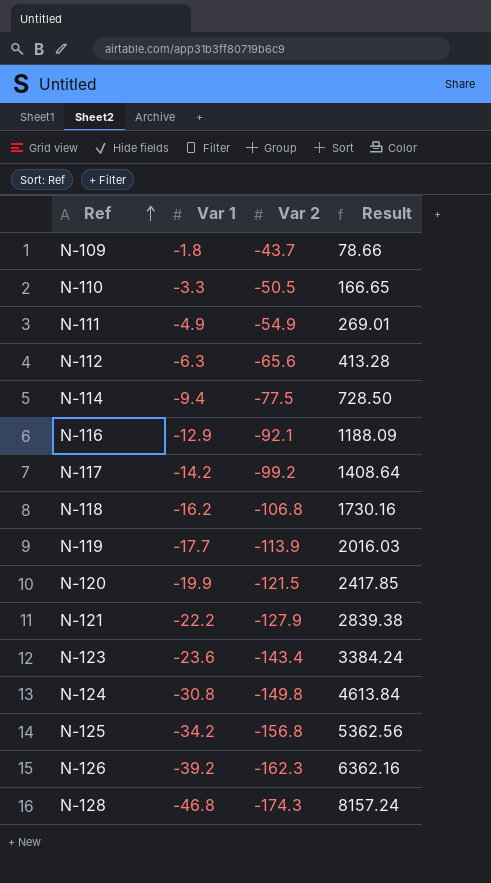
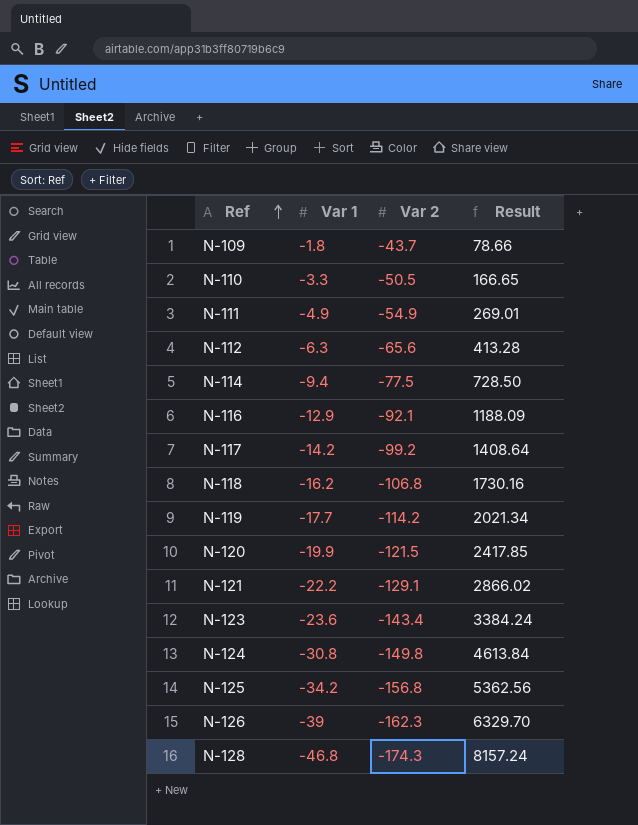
N-119 | Var 2: -113.9 -> -114.2
N-119 | Result: 2016.03 -> 2021.34
N-121 | Var 2: -127.9 -> -129.1
N-121 | Result: 2839.38 -> 2866.02
N-126 | Var 1: -39.2 -> -39
N-126 | Result: 6362.16 -> 6329.70

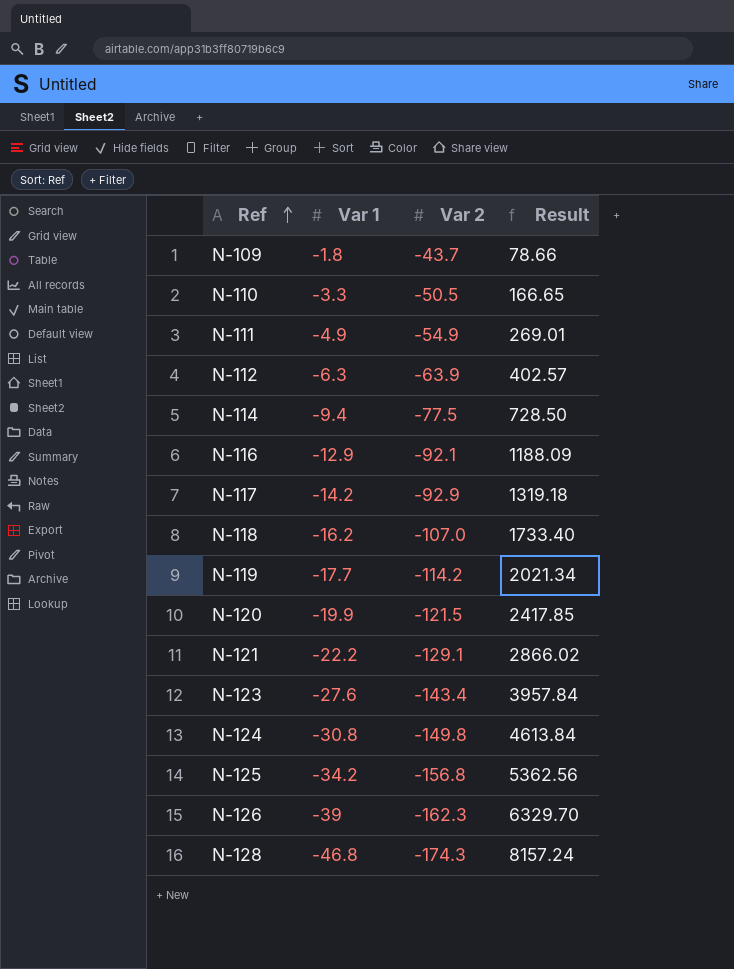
N-112 | Var 2: -65.6 -> -63.9
N-112 | Result: 413.28 -> 402.57
N-117 | Var 2: -99.2 -> -92.9
N-117 | Result: 1408.64 -> 1319.18
N-118 | Var 2: -106.8 -> -107.0
N-118 | Result: 1730.16 -> 1733.40
N-123 | Var 1: -23.6 -> -27.6
N-123 | Result: 3384.24 -> 3957.84

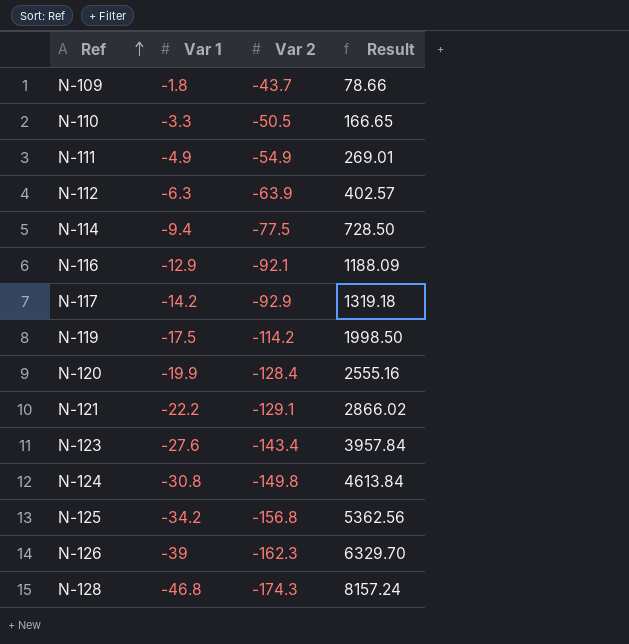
row N-118: -16.2 | -107.0 | 1733.40 -> none
N-119 | Var 1: -17.7 -> -17.5
N-119 | Result: 2021.34 -> 1998.50
N-120 | Var 2: -121.5 -> -128.4
N-120 | Result: 2417.85 -> 2555.16

